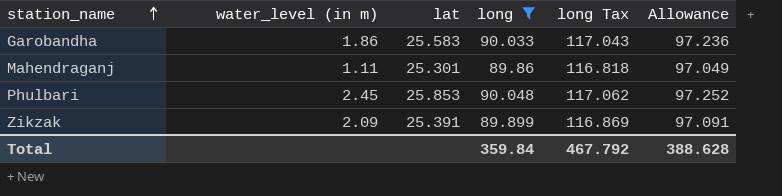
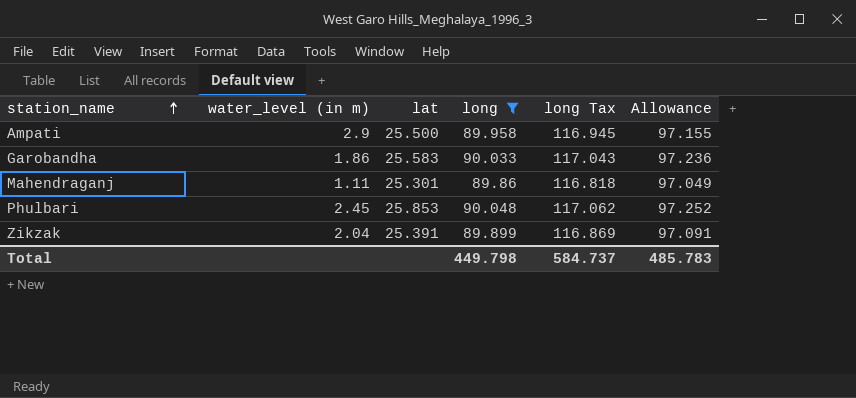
row Ampati: none -> 2.9 | 25.500 | 89.958 | 116.945 | 97.155
Zikzak | water_level (in m): 2.09 -> 2.04
Total | long: 359.84 -> 449.798
Total | long Tax: 467.792 -> 584.737
Total | Allowance: 388.628 -> 485.783

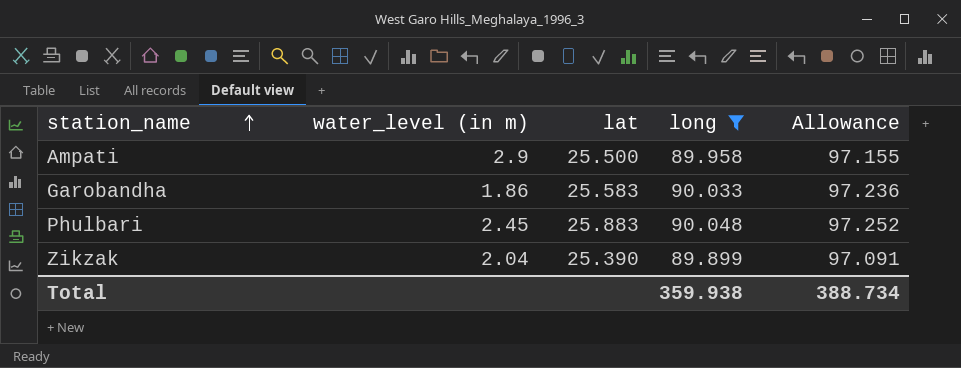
column long Tax | formula: [long] * 1.3 -> none
row Mahendraganj: 1.11 | 25.301 | 89.86 | 116.818 | 97.049 -> none
Phulbari | lat: 25.853 -> 25.883
Zikzak | lat: 25.391 -> 25.390
Total | long: 449.798 -> 359.938
Total | Allowance: 485.783 -> 388.734

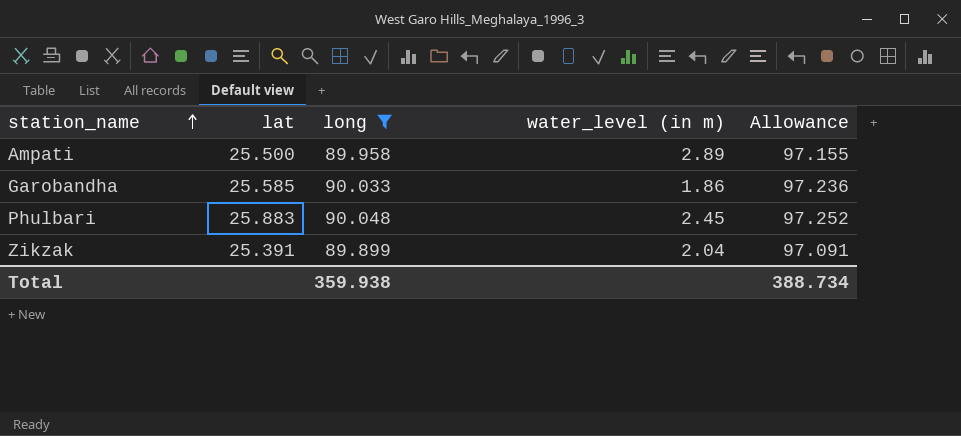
column water_level (in m) | position: 2 -> 4
Ampati | water_level (in m): 2.9 -> 2.89
Garobandha | lat: 25.583 -> 25.585
Zikzak | lat: 25.390 -> 25.391

